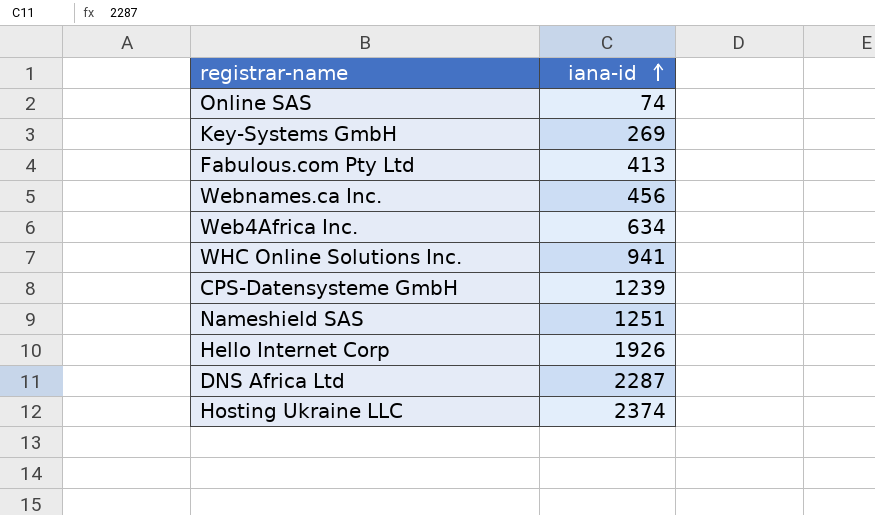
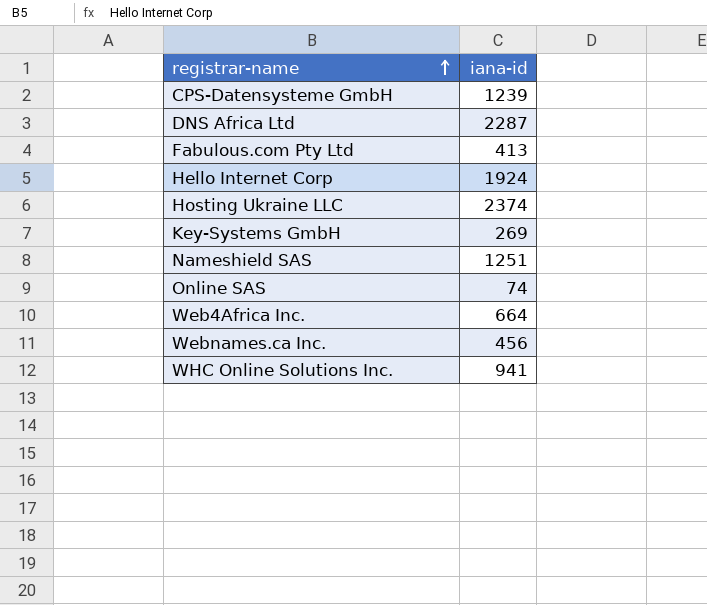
row order: iana-id ascending -> registrar-name ascending
Hello Internet Corp | iana-id: 1926 -> 1924
Web4Africa Inc. | iana-id: 634 -> 664

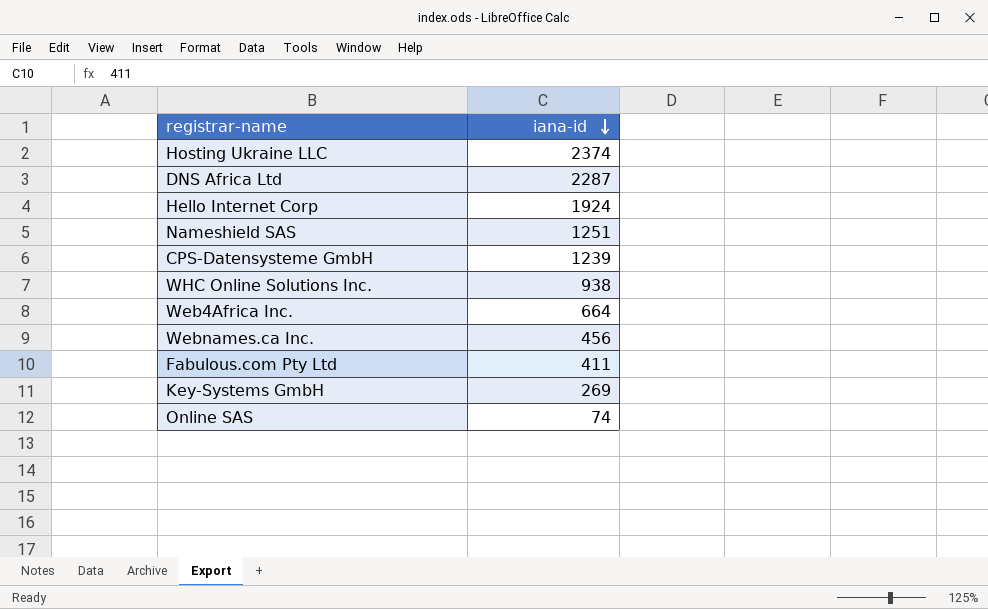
row order: registrar-name ascending -> iana-id descending
WHC Online Solutions Inc. | iana-id: 941 -> 938
Fabulous.com Pty Ltd | iana-id: 413 -> 411

